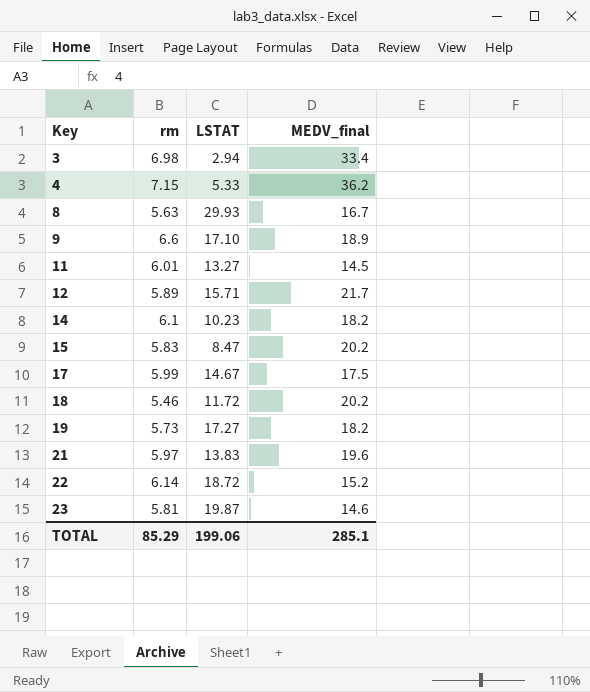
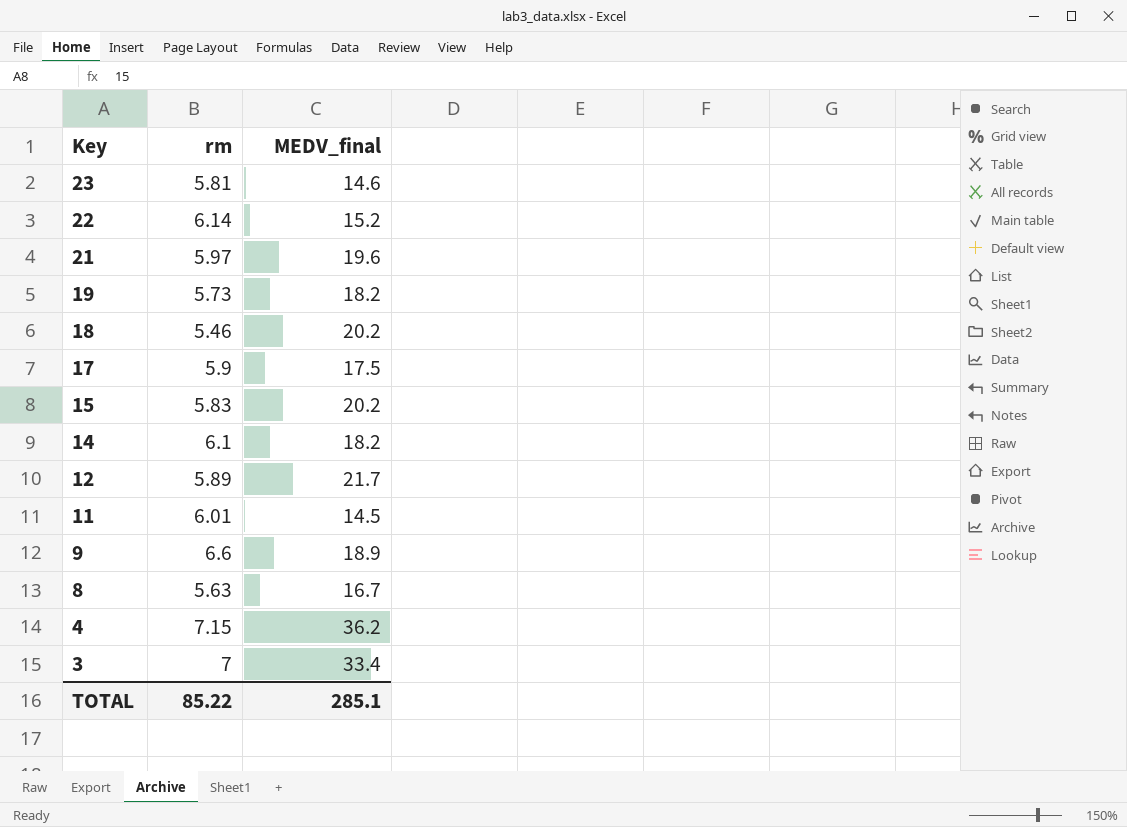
row order: Key ascending -> Key descending
column LSTAT | position: 3 -> none
17 | rm: 5.99 -> 5.9
3 | rm: 6.98 -> 7
TOTAL | rm: 85.29 -> 85.22

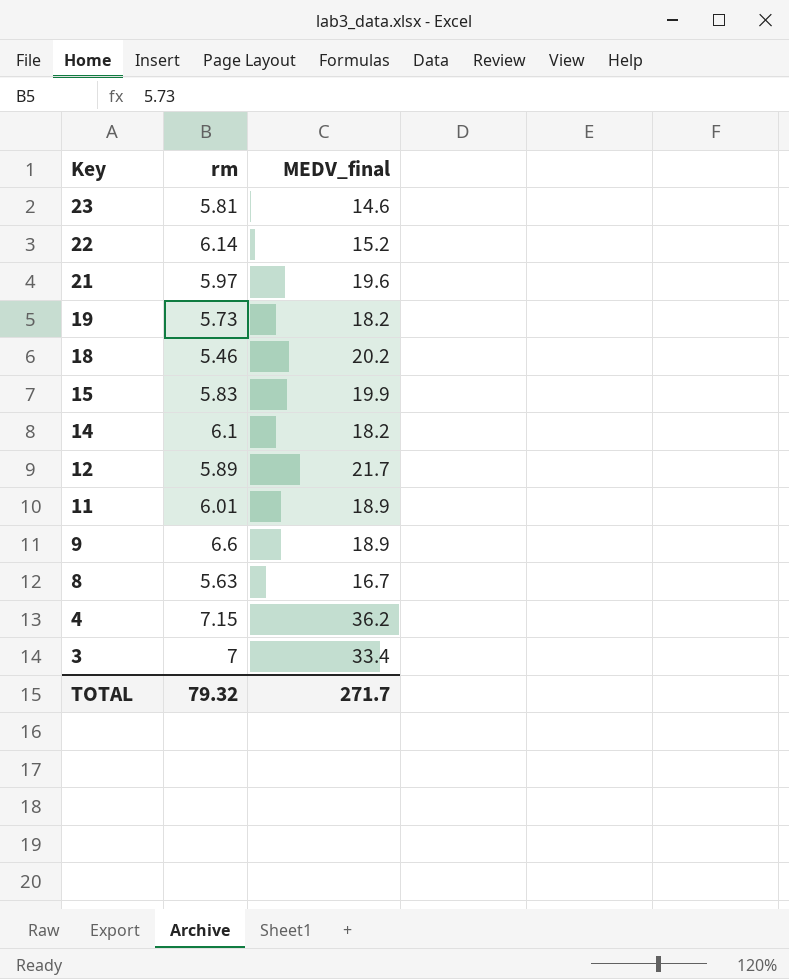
row 17: 5.9 | 17.5 -> none
15 | MEDV_final: 20.2 -> 19.9
11 | MEDV_final: 14.5 -> 18.9
TOTAL | rm: 85.22 -> 79.32
TOTAL | MEDV_final: 285.1 -> 271.7

